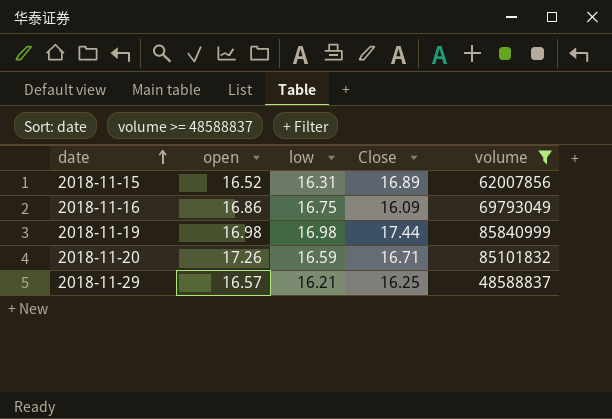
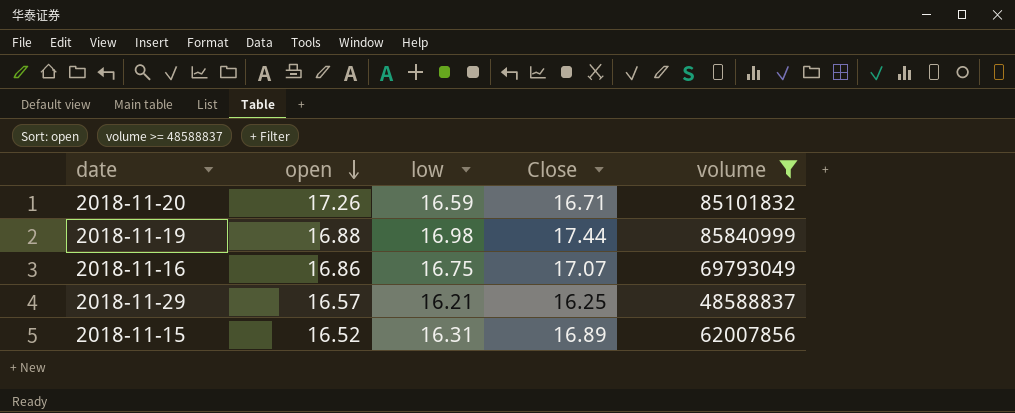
row order: date ascending -> open descending
2018-11-19 | open: 16.98 -> 16.88
2018-11-16 | Close: 16.09 -> 17.07

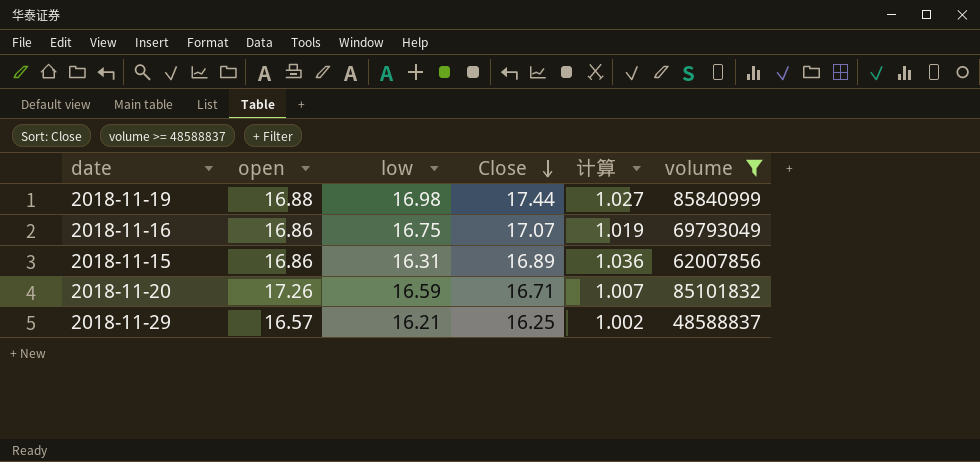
row order: open descending -> Close descending
column 计算 | formula: none -> [Close] / [low]
2018-11-15 | open: 16.52 -> 16.86

